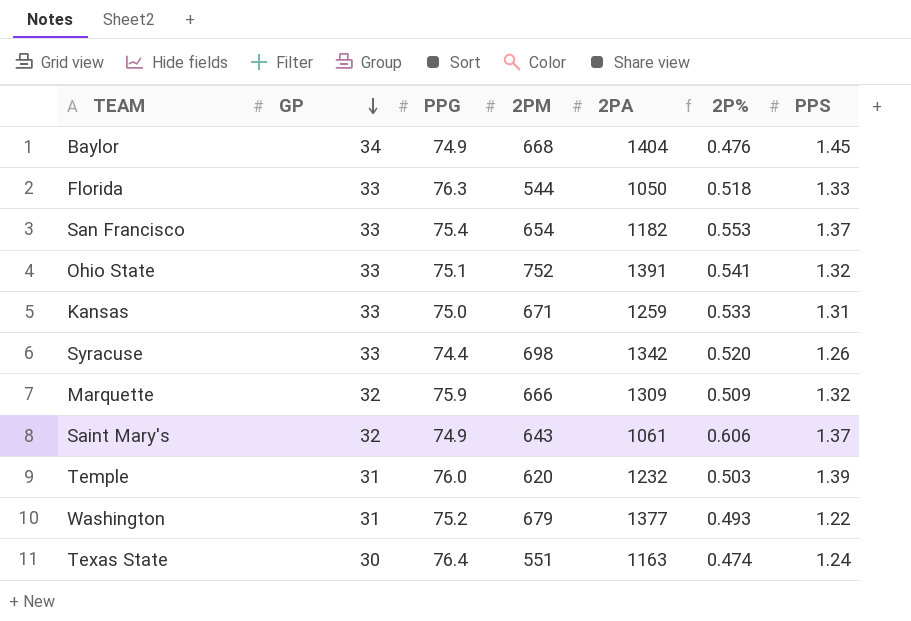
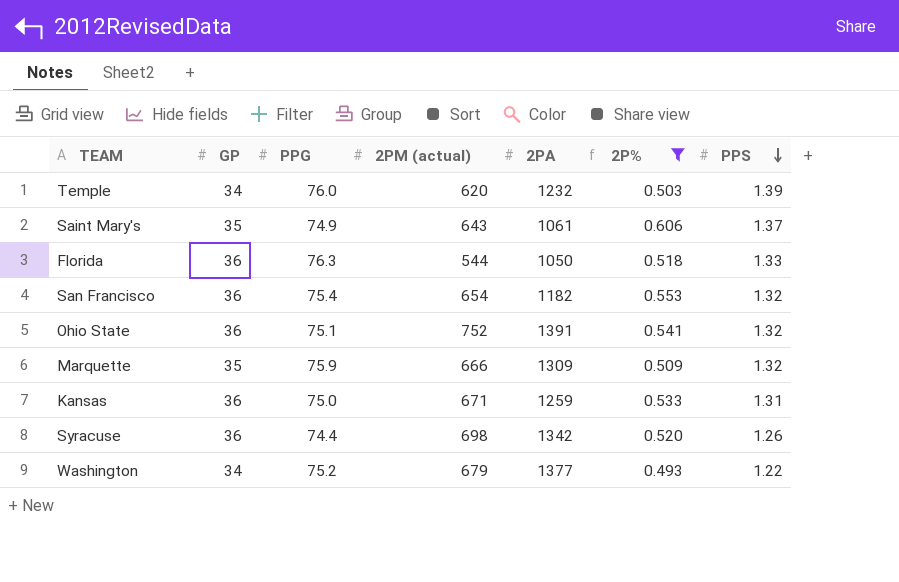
filter: none -> 2P% >= 0.493
row order: GP descending -> PPS descending
column name: 2PM -> 2PM (actual)
Temple | GP: 31 -> 34
Saint Mary's | GP: 32 -> 35
Florida | GP: 33 -> 36
San Francisco | GP: 33 -> 36
San Francisco | PPS: 1.37 -> 1.32
Ohio State | GP: 33 -> 36
Marquette | GP: 32 -> 35
Kansas | GP: 33 -> 36
Syracuse | GP: 33 -> 36
Washington | GP: 31 -> 34

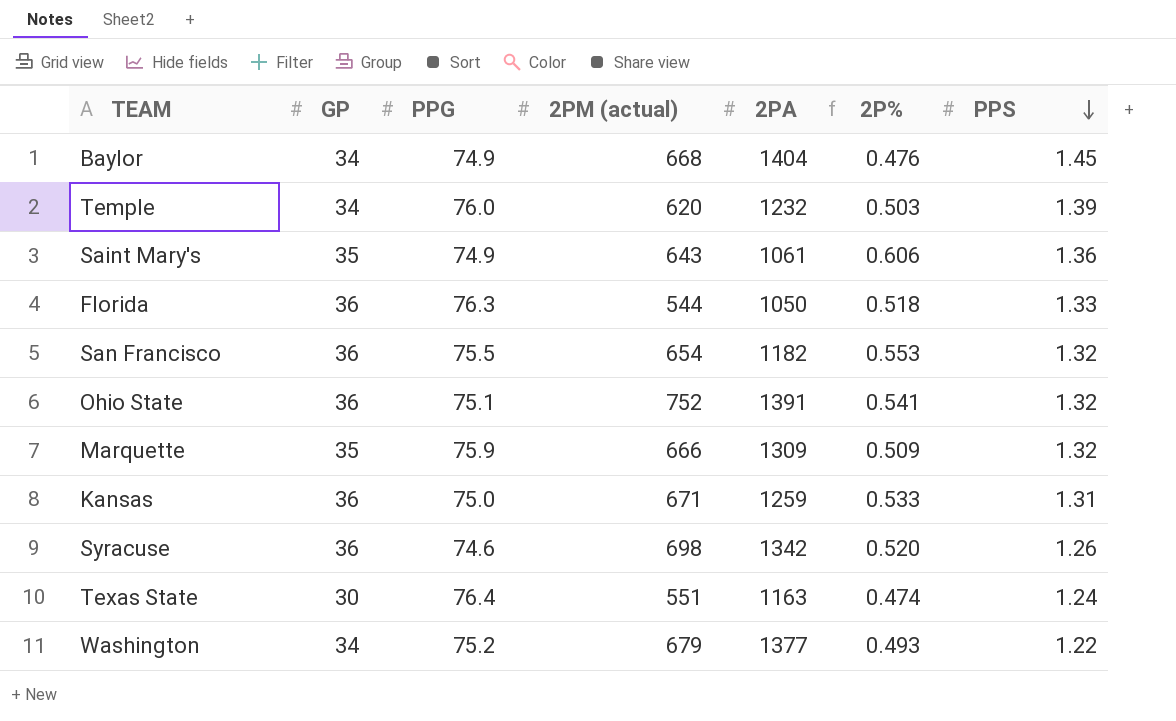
filter: 2P% >= 0.493 -> none
Saint Mary's | PPS: 1.37 -> 1.36
San Francisco | PPG: 75.4 -> 75.5
Syracuse | PPG: 74.4 -> 74.6

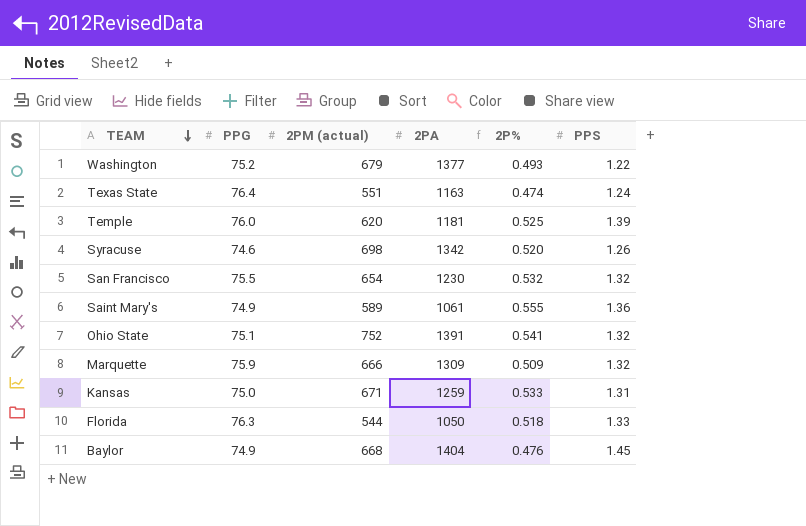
row order: PPS descending -> TEAM descending
column GP | position: 2 -> none
Temple | 2PA: 1232 -> 1181
Temple | 2P%: 0.503 -> 0.525
San Francisco | 2PA: 1182 -> 1230
San Francisco | 2P%: 0.553 -> 0.532
Saint Mary's | 2PM (actual): 643 -> 589
Saint Mary's | 2P%: 0.606 -> 0.555

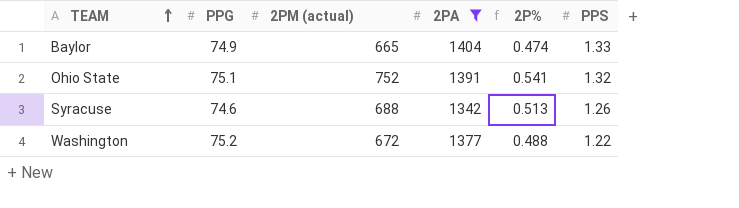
filter: none -> 2PA >= 1342
row order: TEAM descending -> TEAM ascending
Baylor | 2PM (actual): 668 -> 665
Baylor | 2P%: 0.476 -> 0.474
Baylor | PPS: 1.45 -> 1.33
Syracuse | 2PM (actual): 698 -> 688
Syracuse | 2P%: 0.520 -> 0.513
Washington | 2PM (actual): 679 -> 672
Washington | 2P%: 0.493 -> 0.488

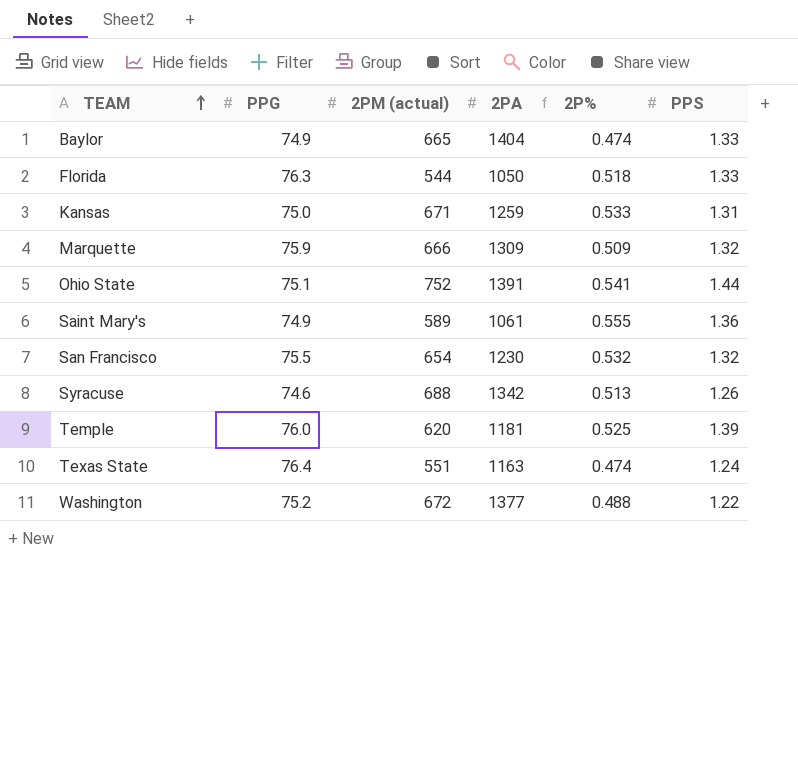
filter: 2PA >= 1342 -> none
Ohio State | PPS: 1.32 -> 1.44

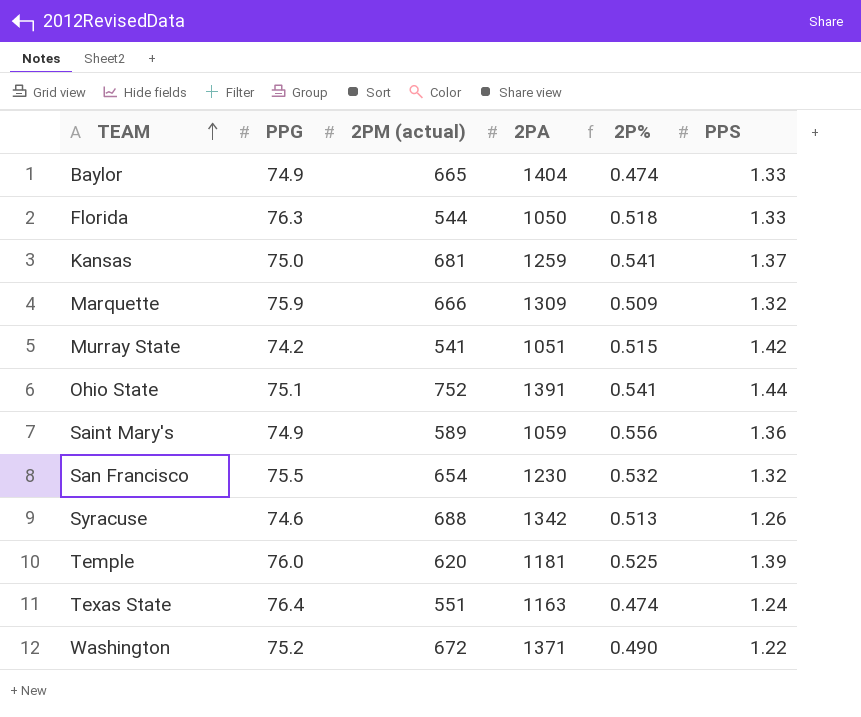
Kansas | 2PM (actual): 671 -> 681
Kansas | 2P%: 0.533 -> 0.541
Kansas | PPS: 1.31 -> 1.37
row Murray State: none -> 74.2 | 541 | 1051 | 0.515 | 1.42
Saint Mary's | 2PA: 1061 -> 1059
Saint Mary's | 2P%: 0.555 -> 0.556
Washington | 2PA: 1377 -> 1371
Washington | 2P%: 0.488 -> 0.490

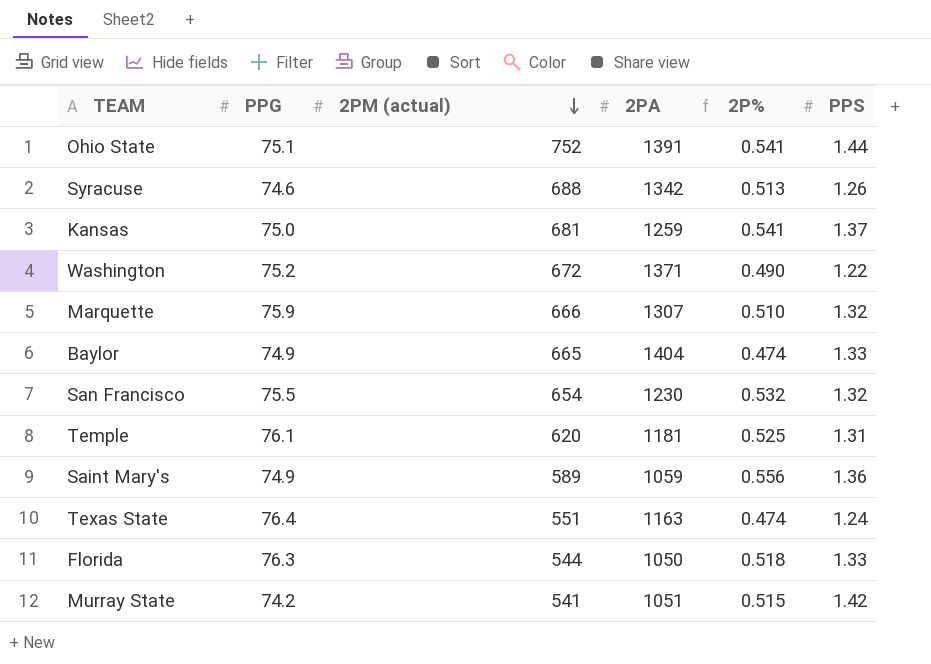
row order: TEAM ascending -> 2PM (actual) descending
Marquette | 2PA: 1309 -> 1307
Marquette | 2P%: 0.509 -> 0.510
Temple | PPG: 76.0 -> 76.1
Temple | PPS: 1.39 -> 1.31

